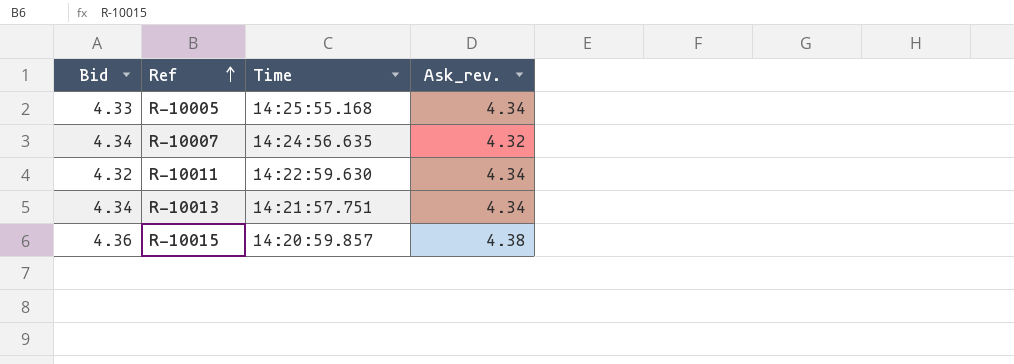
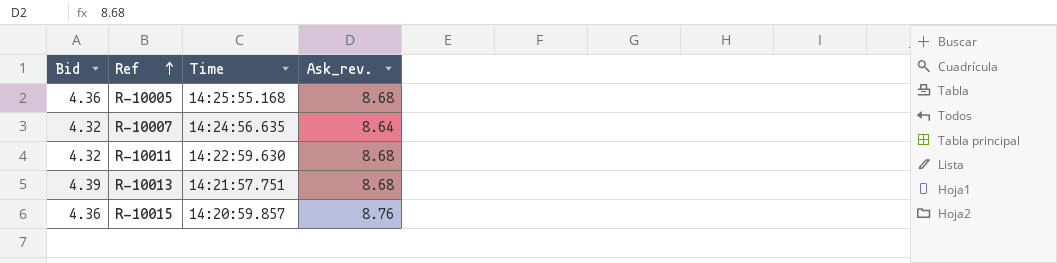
R-10005 | Bid: 4.33 -> 4.36
R-10005 | Ask_rev.: 4.34 -> 8.68
R-10007 | Bid: 4.34 -> 4.32
R-10007 | Ask_rev.: 4.32 -> 8.64
R-10011 | Ask_rev.: 4.34 -> 8.68
R-10013 | Bid: 4.34 -> 4.39
R-10013 | Ask_rev.: 4.34 -> 8.68
R-10015 | Ask_rev.: 4.38 -> 8.76

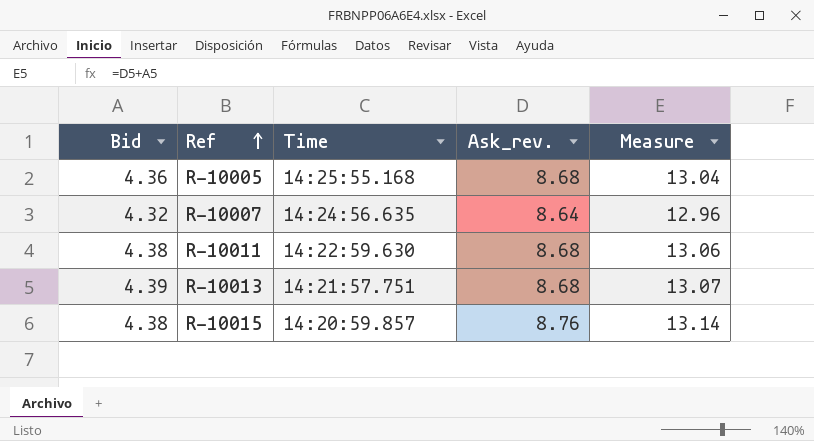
column Measure | formula: none -> [Bid] + [Ask_rev.]
R-10011 | Bid: 4.32 -> 4.38
R-10015 | Bid: 4.36 -> 4.38

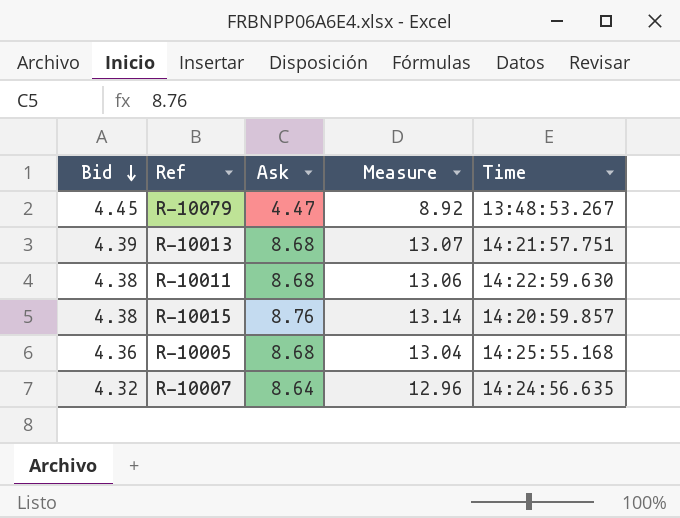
row order: Ref ascending -> Bid descending
column name: Ask_rev. -> Ask
column Time | position: 3 -> 5
row R-10079: none -> 4.45 | 4.47 | 8.92 | 13:48:53.267

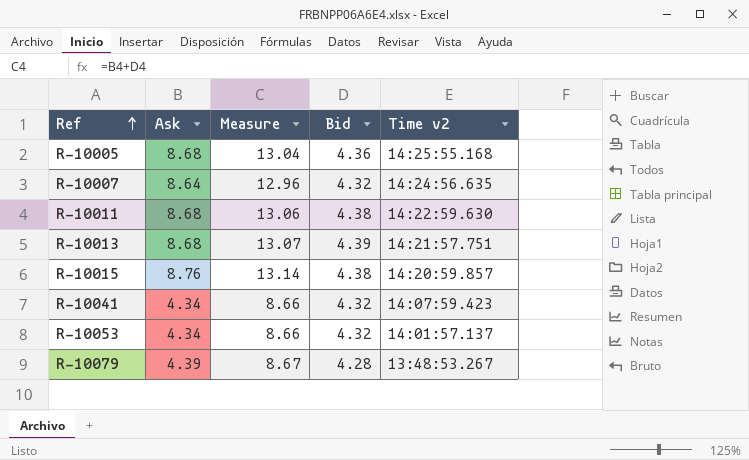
row order: Bid descending -> Ref ascending
column Bid | position: 1 -> 4
column name: Time -> Time v2
row R-10041: none -> 4.34 | 8.66 | 4.32 | 14:07:59.423
row R-10053: none -> 4.34 | 8.66 | 4.32 | 14:01:57.137
R-10079 | Ask: 4.47 -> 4.39
R-10079 | Measure: 8.92 -> 8.67
R-10079 | Bid: 4.45 -> 4.28

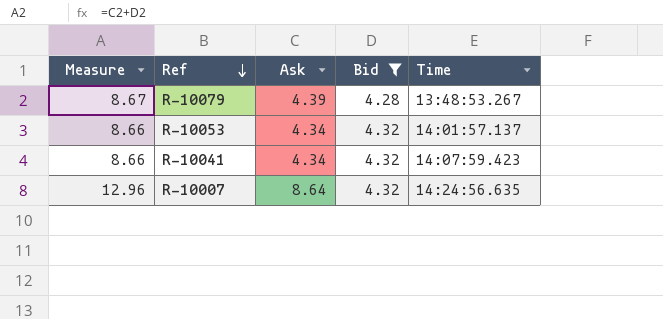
filter: none -> Bid <= 4.32
row order: Ref ascending -> Ref descending
column Measure | position: 3 -> 1
column name: Time v2 -> Time

